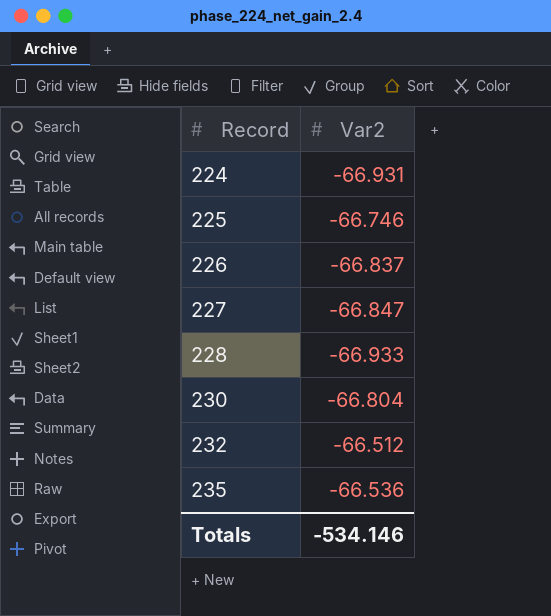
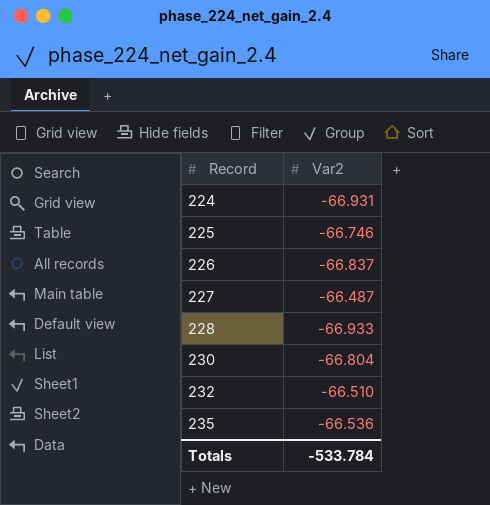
227 | Var2: -66.847 -> -66.487
232 | Var2: -66.512 -> -66.510
Totals | Var2: -534.146 -> -533.784

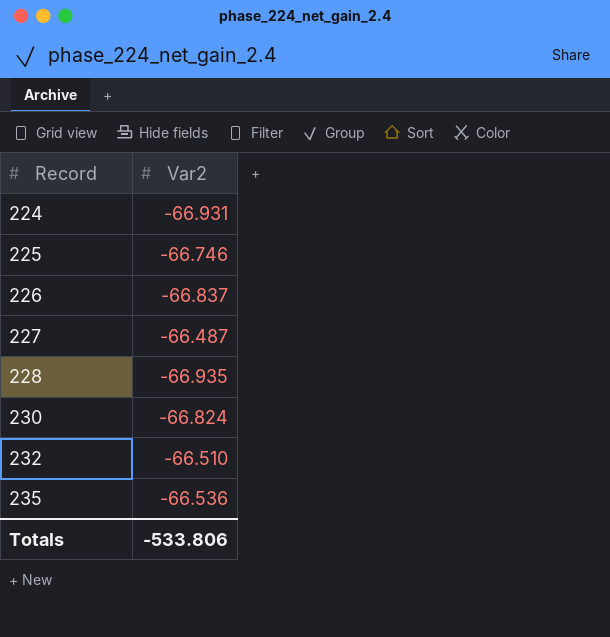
228 | Var2: -66.933 -> -66.935
230 | Var2: -66.804 -> -66.824
Totals | Var2: -533.784 -> -533.806

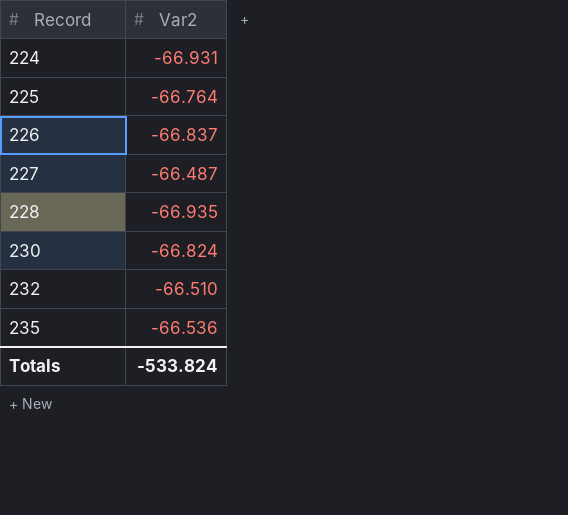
225 | Var2: -66.746 -> -66.764
Totals | Var2: -533.806 -> -533.824

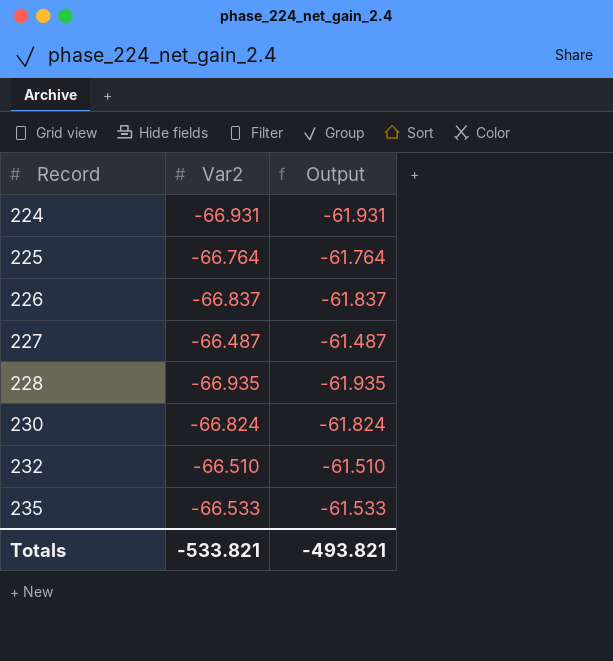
column Output | formula: none -> [Var2] + 5
235 | Var2: -66.536 -> -66.533
Totals | Var2: -533.824 -> -533.821

